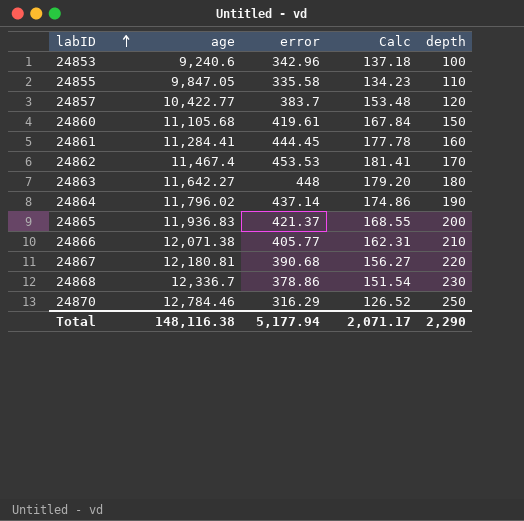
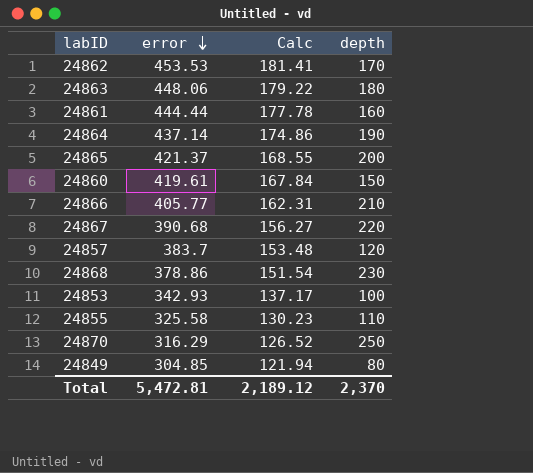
row order: labID ascending -> error descending
column age | position: 2 -> none
24863 | error: 448 -> 448.06
24863 | Calc: 179.20 -> 179.22
24861 | error: 444.45 -> 444.44
24853 | error: 342.96 -> 342.93
24853 | Calc: 137.18 -> 137.17
24855 | error: 335.58 -> 325.58
24855 | Calc: 134.23 -> 130.23
row 24849: none -> 304.85 | 121.94 | 80
Total | error: 5,177.94 -> 5,472.81
Total | Calc: 2,071.17 -> 2,189.12
Total | depth: 2,290 -> 2,370

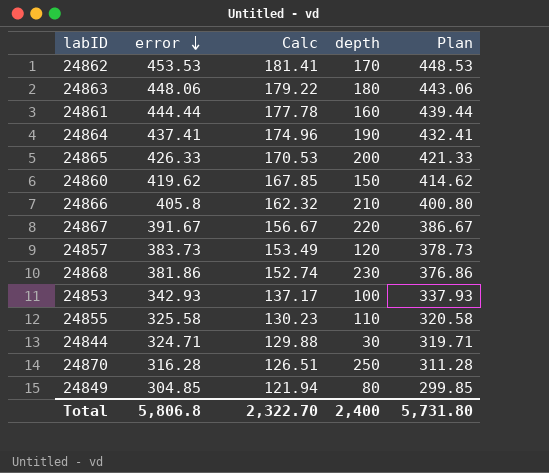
column Plan | formula: none -> [error] - 5
24864 | error: 437.14 -> 437.41
24864 | Calc: 174.86 -> 174.96
24865 | error: 421.37 -> 426.33
24865 | Calc: 168.55 -> 170.53
24860 | error: 419.61 -> 419.62
24860 | Calc: 167.84 -> 167.85
24866 | error: 405.77 -> 405.8
24866 | Calc: 162.31 -> 162.32
24867 | error: 390.68 -> 391.67
24867 | Calc: 156.27 -> 156.67
24857 | error: 383.7 -> 383.73
24857 | Calc: 153.48 -> 153.49
24868 | error: 378.86 -> 381.86
24868 | Calc: 151.54 -> 152.74
row 24844: none -> 324.71 | 129.88 | 30 | 319.71
24870 | error: 316.29 -> 316.28
24870 | Calc: 126.52 -> 126.51
Total | error: 5,472.81 -> 5,806.8
Total | Calc: 2,189.12 -> 2,322.70
Total | depth: 2,370 -> 2,400

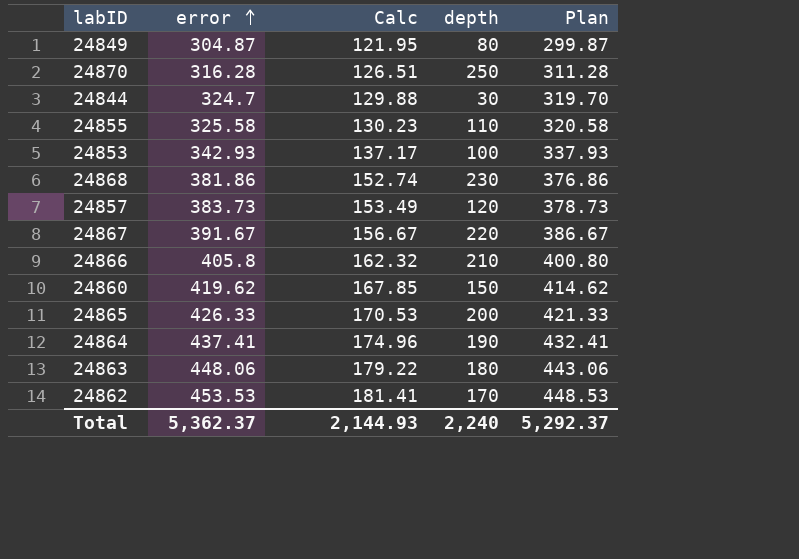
row order: error descending -> error ascending
row 24861: 444.44 | 177.78 | 160 | 439.44 -> none
24849 | error: 304.85 -> 304.87
24849 | Calc: 121.94 -> 121.95
24849 | Plan: 299.85 -> 299.87
24844 | error: 324.71 -> 324.7
24844 | Plan: 319.71 -> 319.70
Total | error: 5,806.8 -> 5,362.37
Total | Calc: 2,322.70 -> 2,144.93
Total | depth: 2,400 -> 2,240
Total | Plan: 5,731.80 -> 5,292.37

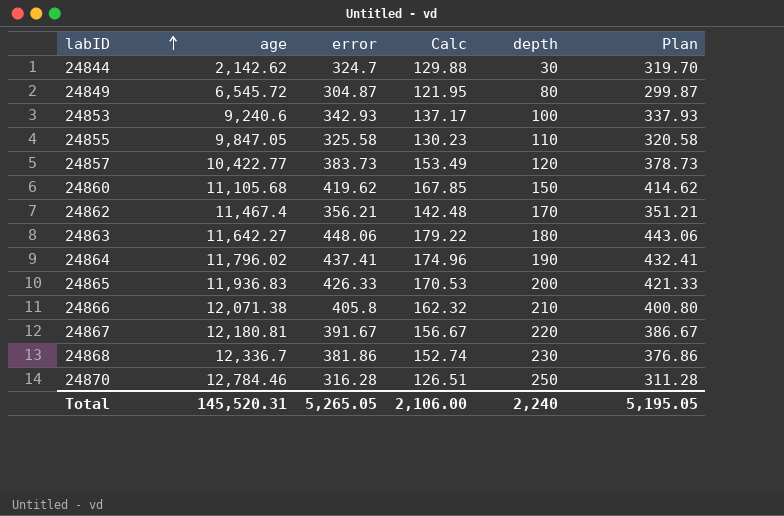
row order: error ascending -> labID ascending
column age | position: none -> 2
24862 | error: 453.53 -> 356.21
24862 | Calc: 181.41 -> 142.48
24862 | Plan: 448.53 -> 351.21
Total | error: 5,362.37 -> 5,265.05
Total | Calc: 2,144.93 -> 2,106.00
Total | Plan: 5,292.37 -> 5,195.05

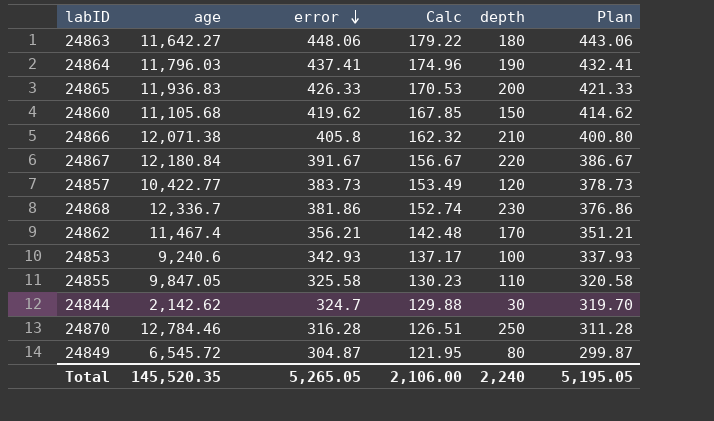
row order: labID ascending -> error descending
24864 | age: 11,796.02 -> 11,796.03
24867 | age: 12,180.81 -> 12,180.84
Total | age: 145,520.31 -> 145,520.35

